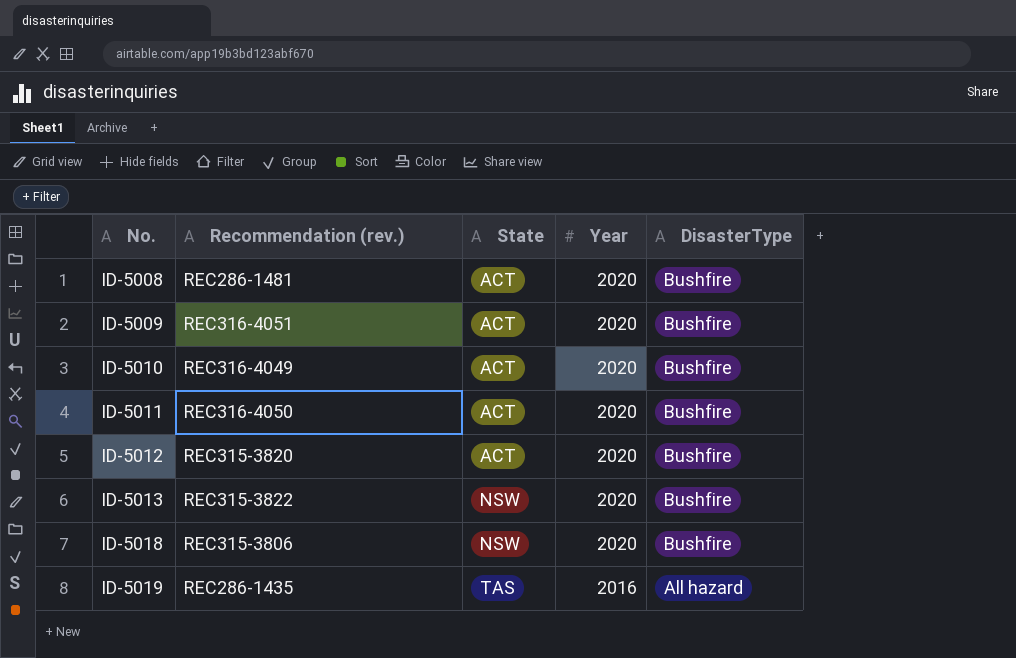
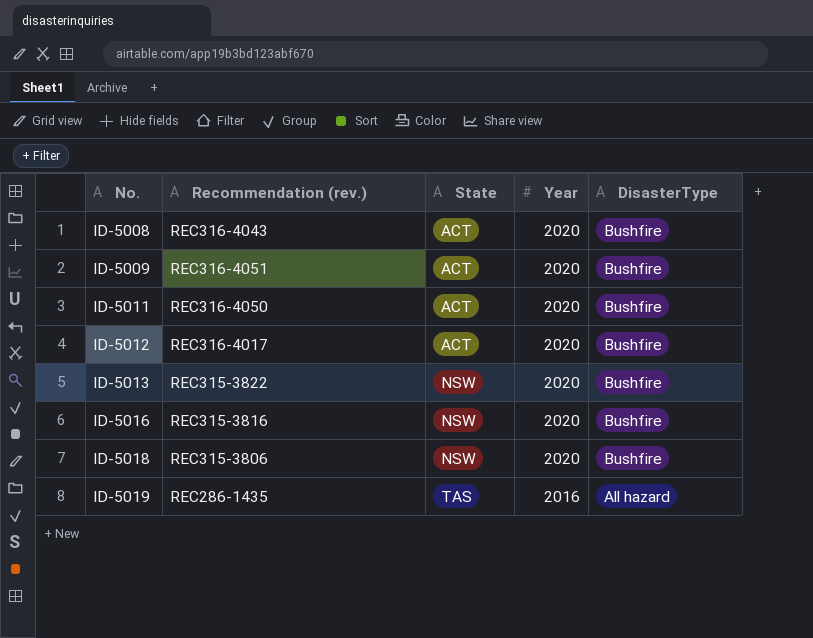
row ID-5010: REC316-4049 | ACT | 2020 | Bushfire -> none
ID-5008 | Recommendation (rev.): REC286-1481 -> REC316-4043
ID-5012 | Recommendation (rev.): REC315-3820 -> REC316-4017
row ID-5016: none -> REC315-3816 | NSW | 2020 | Bushfire

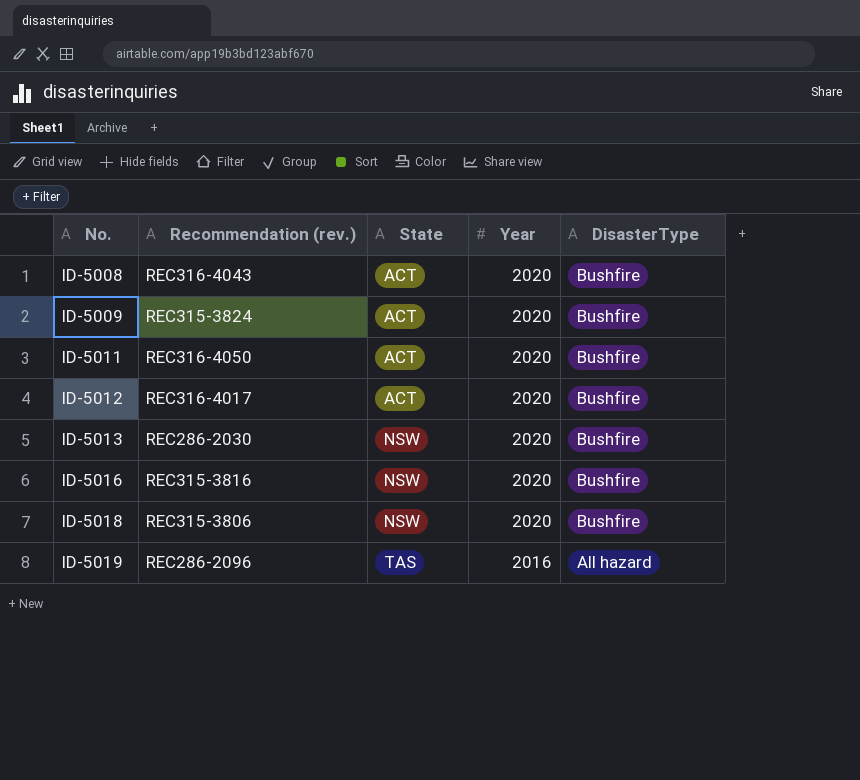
ID-5009 | Recommendation (rev.): REC316-4051 -> REC315-3824
ID-5013 | Recommendation (rev.): REC315-3822 -> REC286-2030
ID-5019 | Recommendation (rev.): REC286-1435 -> REC286-2096

